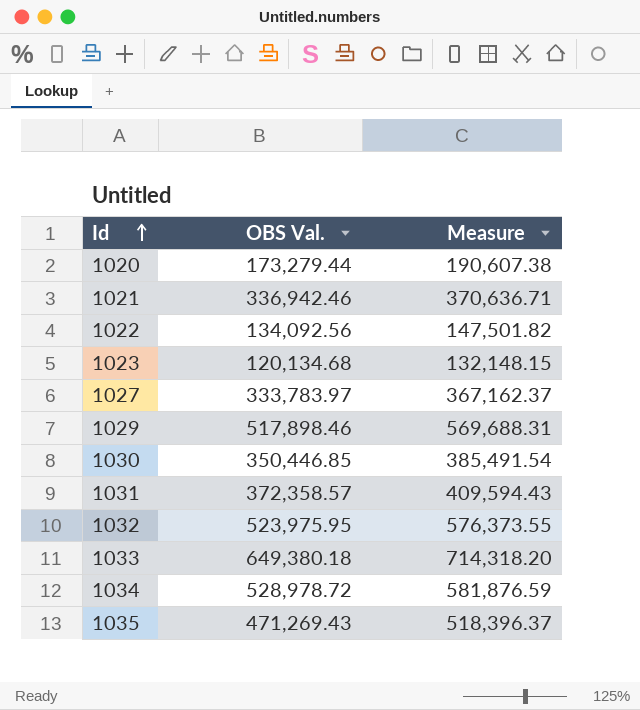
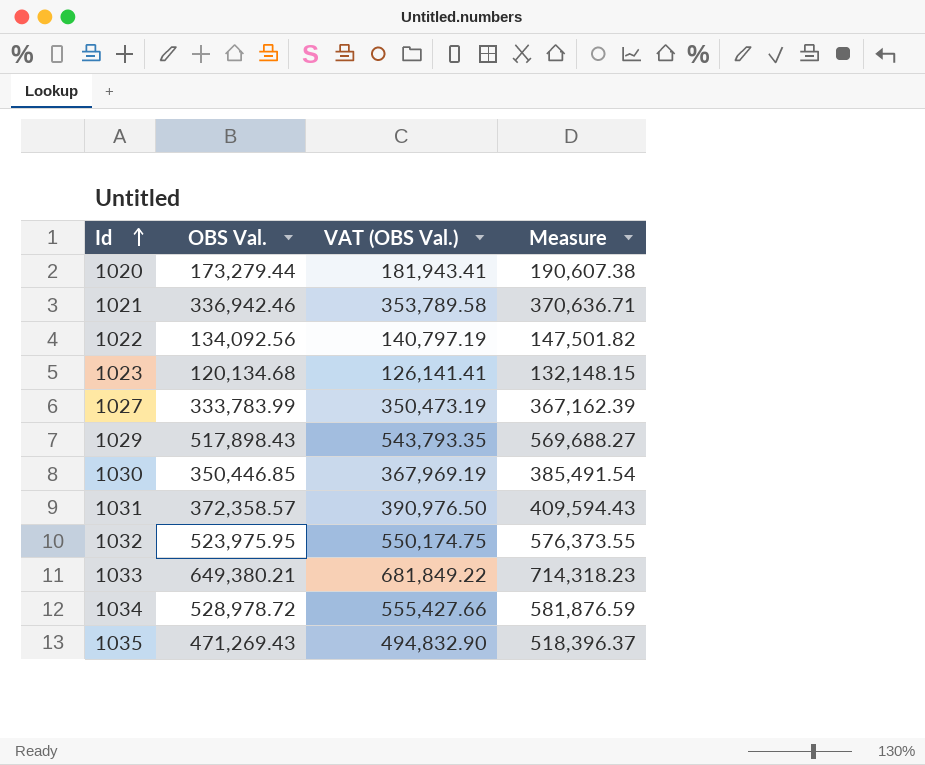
column VAT (OBS Val.) | formula: none -> [OBS Val.] * 1.05
1027 | OBS Val.: 333,783.97 -> 333,783.99
1027 | Measure: 367,162.37 -> 367,162.39
1029 | OBS Val.: 517,898.46 -> 517,898.43
1029 | Measure: 569,688.31 -> 569,688.27
1033 | OBS Val.: 649,380.18 -> 649,380.21
1033 | Measure: 714,318.20 -> 714,318.23

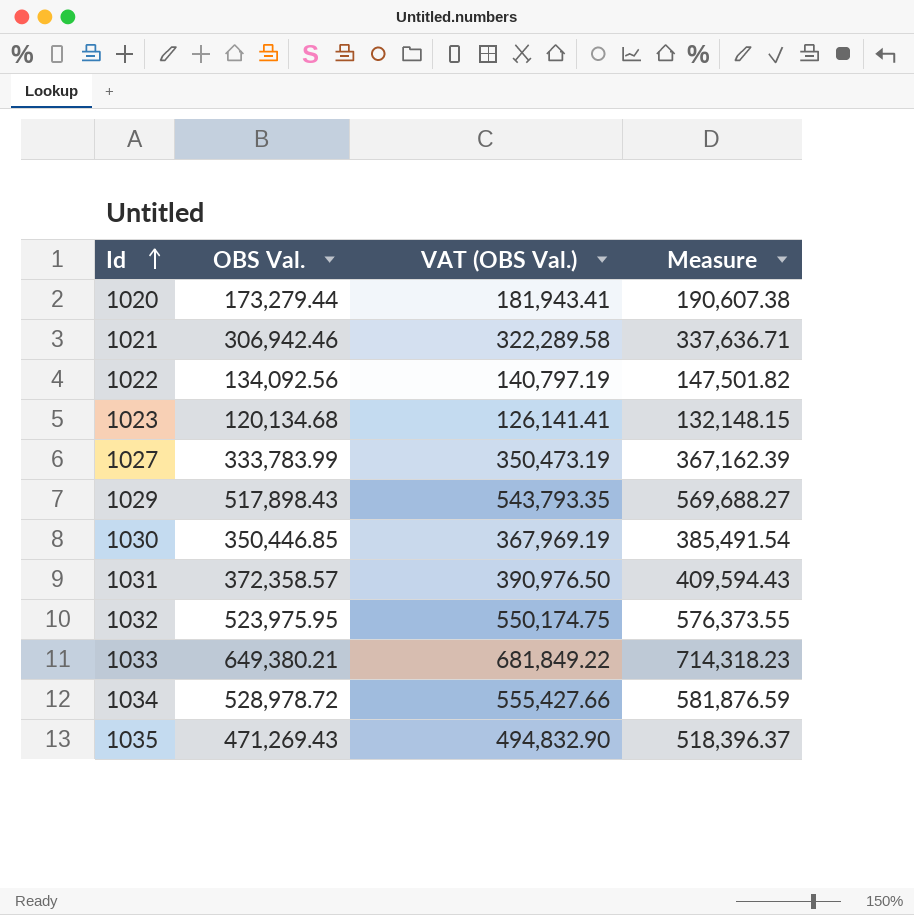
1021 | OBS Val.: 336,942.46 -> 306,942.46
1021 | VAT (OBS Val.): 353,789.58 -> 322,289.58
1021 | Measure: 370,636.71 -> 337,636.71

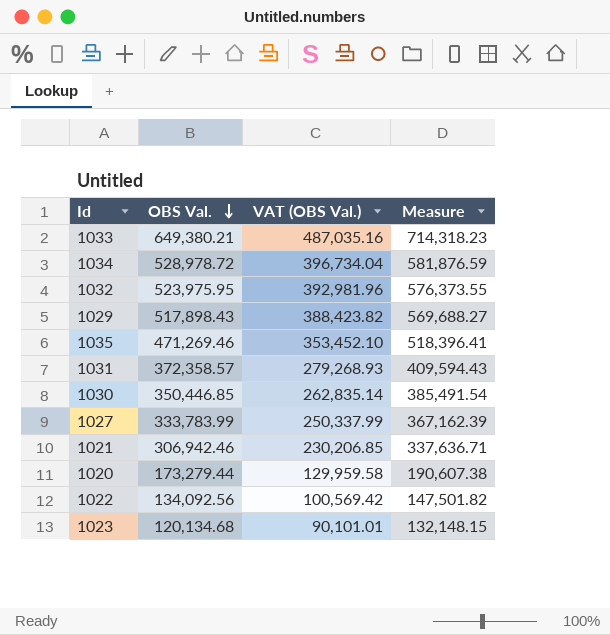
row order: Id ascending -> OBS Val. descending
column VAT (OBS Val.) | formula: [OBS Val.] * 1.05 -> [OBS Val.] * 0.75
1035 | OBS Val.: 471,269.43 -> 471,269.46
1035 | Measure: 518,396.37 -> 518,396.41

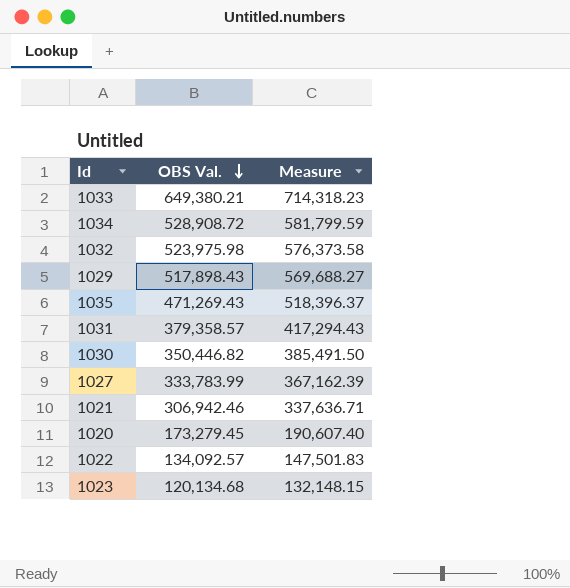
column VAT (OBS Val.) | formula: [OBS Val.] * 0.75 -> none
1034 | OBS Val.: 528,978.72 -> 528,908.72
1034 | Measure: 581,876.59 -> 581,799.59
1032 | OBS Val.: 523,975.95 -> 523,975.98
1032 | Measure: 576,373.55 -> 576,373.58
1035 | OBS Val.: 471,269.46 -> 471,269.43
1035 | Measure: 518,396.41 -> 518,396.37
1031 | OBS Val.: 372,358.57 -> 379,358.57
1031 | Measure: 409,594.43 -> 417,294.43
1030 | OBS Val.: 350,446.85 -> 350,446.82
1030 | Measure: 385,491.54 -> 385,491.50
1020 | OBS Val.: 173,279.44 -> 173,279.45
1020 | Measure: 190,607.38 -> 190,607.40
1022 | OBS Val.: 134,092.56 -> 134,092.57
1022 | Measure: 147,501.82 -> 147,501.83

